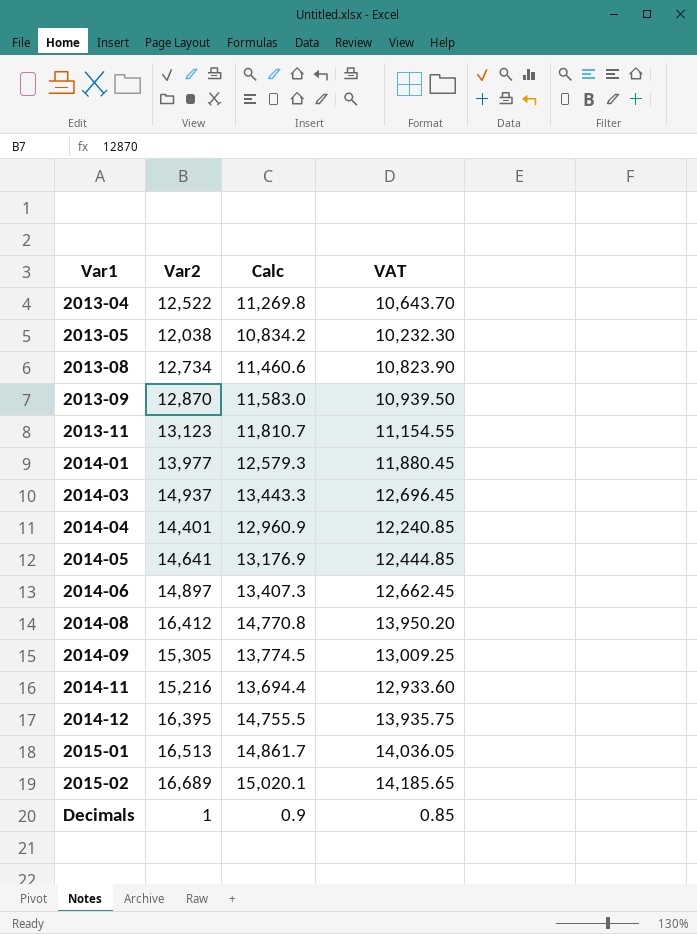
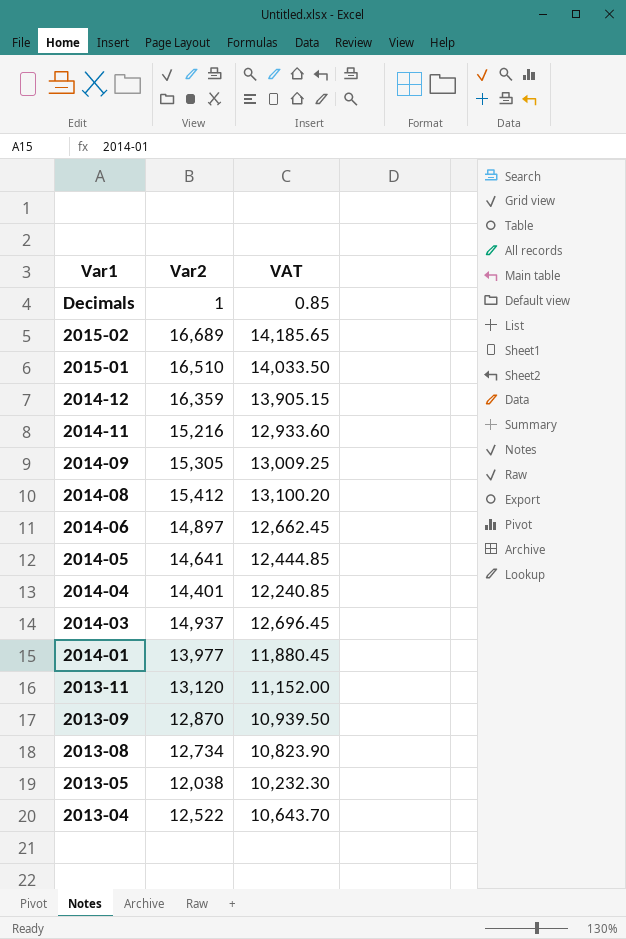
row order: Var1 ascending -> Var1 descending
column Calc | formula: [Var2] * 0.9 -> none
2015-01 | Var2: 16,513 -> 16,510
2015-01 | VAT: 14,036.05 -> 14,033.50
2014-12 | Var2: 16,395 -> 16,359
2014-12 | VAT: 13,935.75 -> 13,905.15
2014-08 | Var2: 16,412 -> 15,412
2014-08 | VAT: 13,950.20 -> 13,100.20
2013-11 | Var2: 13,123 -> 13,120
2013-11 | VAT: 11,154.55 -> 11,152.00

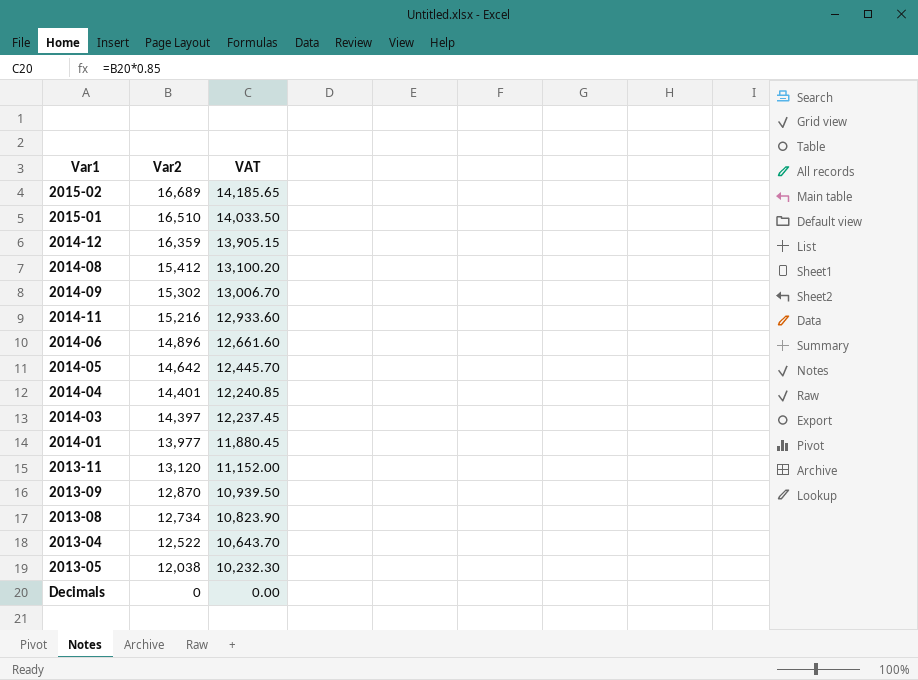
row order: Var1 descending -> Var2 descending
2014-09 | Var2: 15,305 -> 15,302
2014-09 | VAT: 13,009.25 -> 13,006.70
2014-06 | Var2: 14,897 -> 14,896
2014-06 | VAT: 12,662.45 -> 12,661.60
2014-05 | Var2: 14,641 -> 14,642
2014-05 | VAT: 12,444.85 -> 12,445.70
2014-03 | Var2: 14,937 -> 14,397
2014-03 | VAT: 12,696.45 -> 12,237.45
Decimals | Var2: 1 -> 0
Decimals | VAT: 0.85 -> 0.00

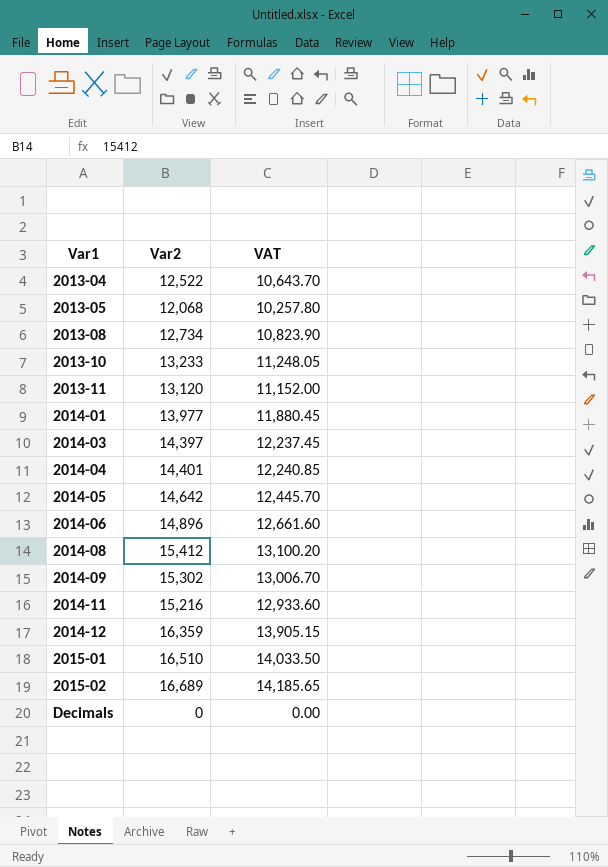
row order: Var2 descending -> Var1 ascending
row 2013-09: 12,870 | 10,939.50 -> none
2013-05 | Var2: 12,038 -> 12,068
2013-05 | VAT: 10,232.30 -> 10,257.80
row 2013-10: none -> 13,233 | 11,248.05

